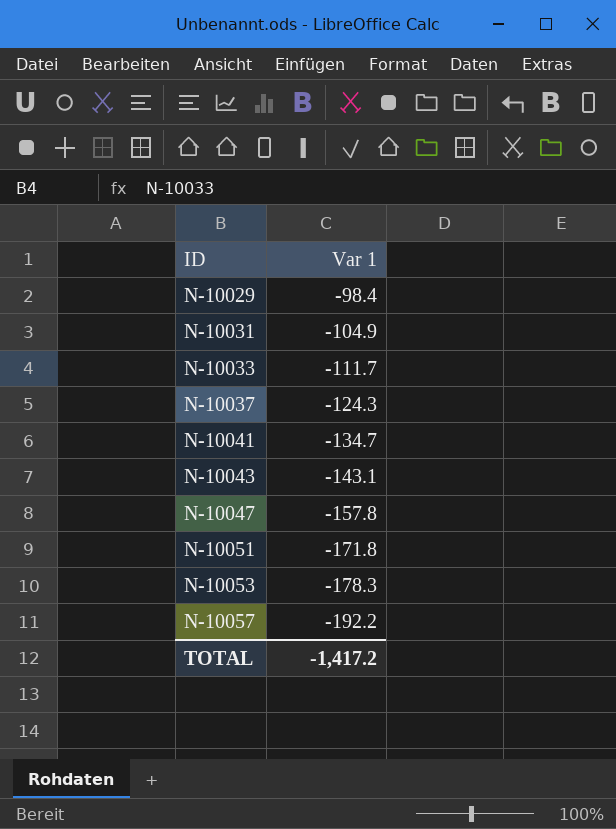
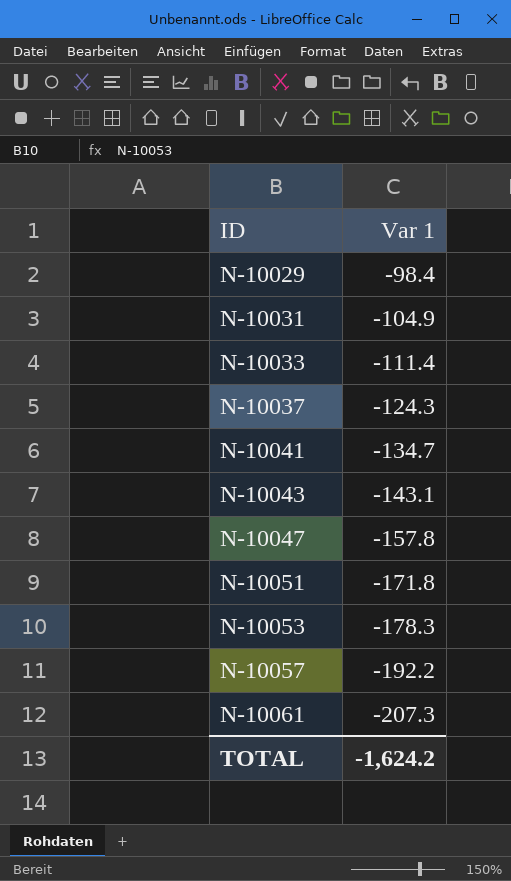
N-10033 | Var 1: -111.7 -> -111.4
row N-10061: none -> -207.3
TOTAL | Var 1: -1,417.2 -> -1,624.2

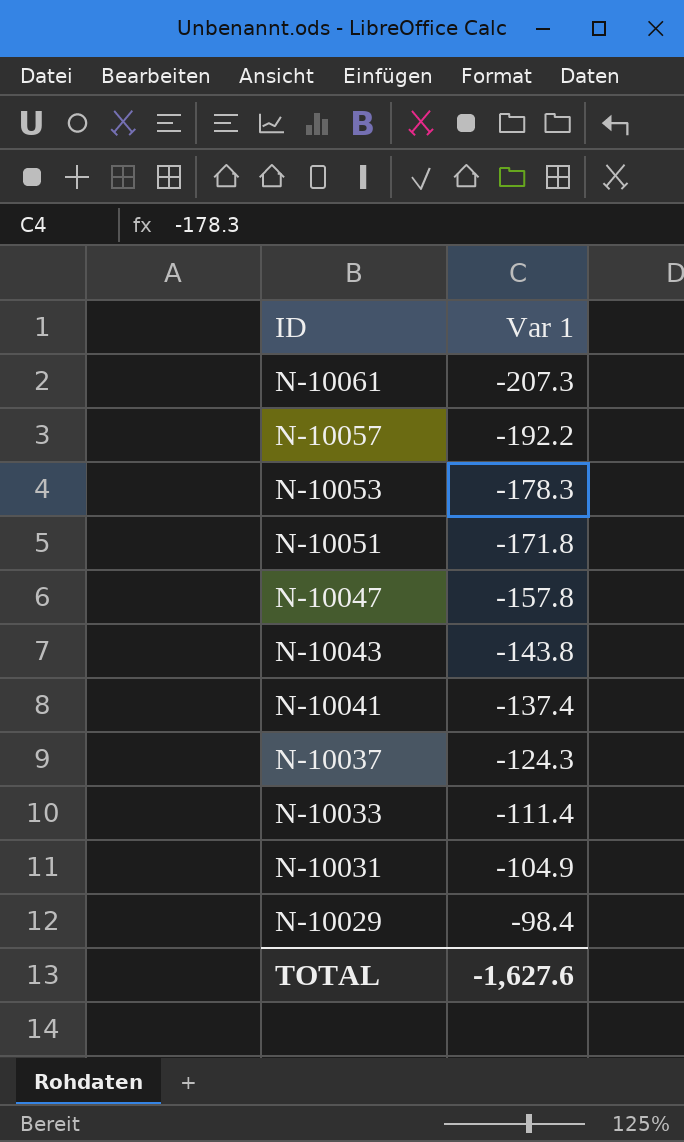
row order: ID ascending -> ID descending
N-10043 | Var 1: -143.1 -> -143.8
N-10041 | Var 1: -134.7 -> -137.4
TOTAL | Var 1: -1,624.2 -> -1,627.6

